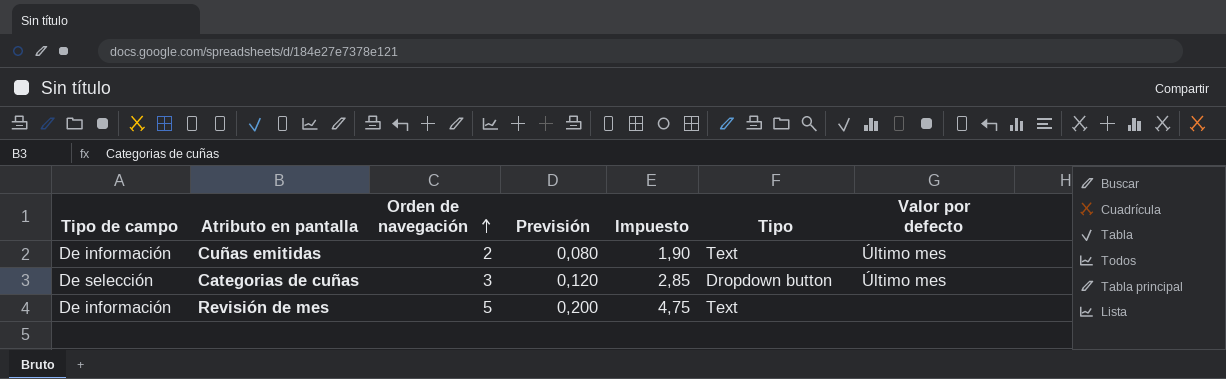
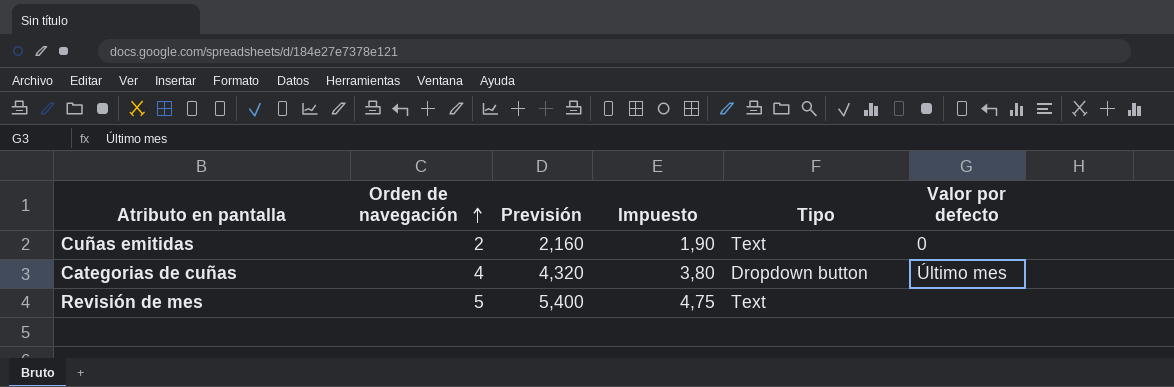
column Tipo de campo | position: 1 -> none
column Previsión | formula: [Orden de navegación] * 0,04 -> [Orden de navegación] * 1,08
Cuñas emitidas | Valor por defecto: Último mes -> 0
Categorias de cuñas | Orden de navegación: 3 -> 4
Categorias de cuñas | Impuesto: 2,85 -> 3,80

